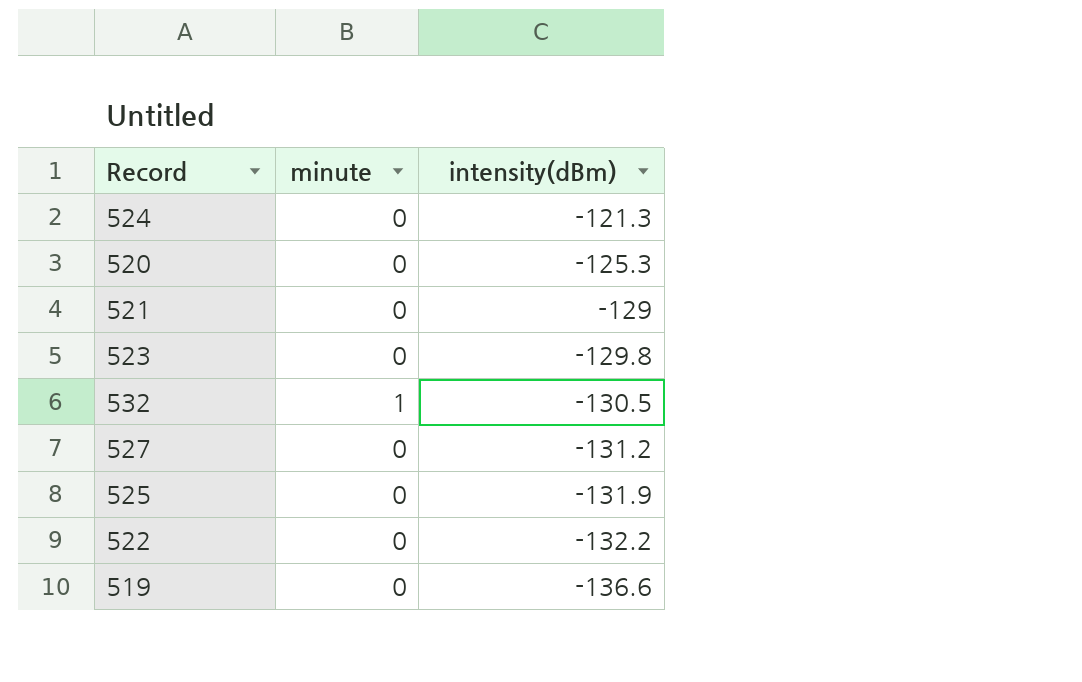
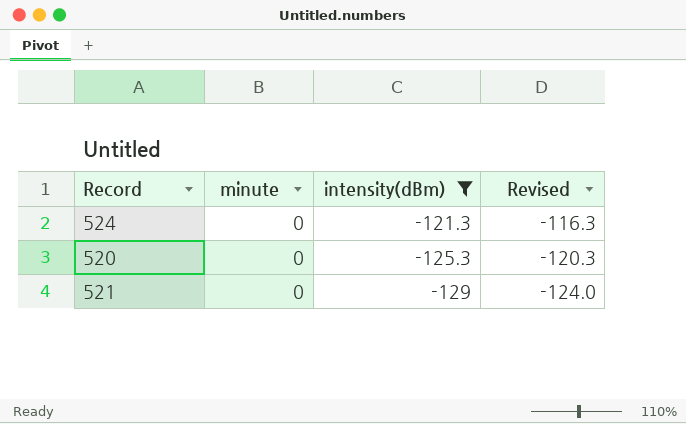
filter: none -> intensity(dBm) >= -129
column Revised | formula: none -> [intensity(dBm)] + 5

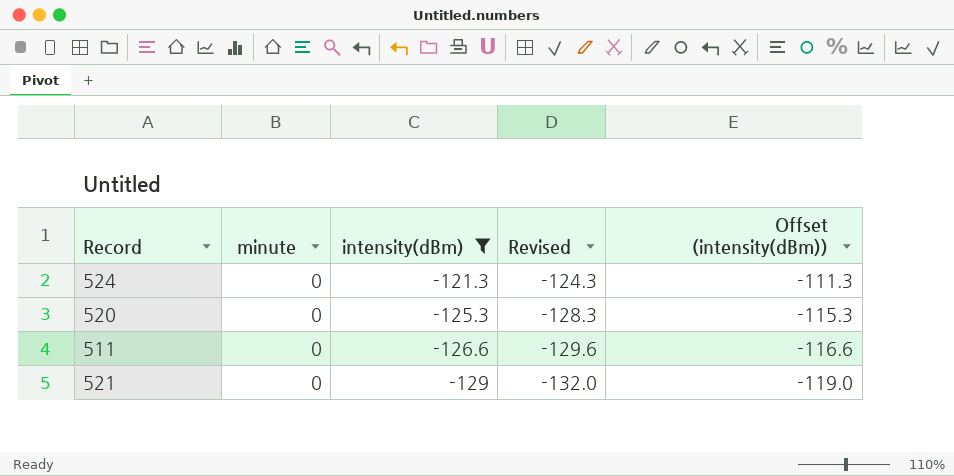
column Revised | formula: [intensity(dBm)] + 5 -> [intensity(dBm)] - 3
column Offset (intensity(dBm)) | formula: none -> [intensity(dBm)] + 10
row 511: none -> 0 | -126.6 | -129.6 | -116.6

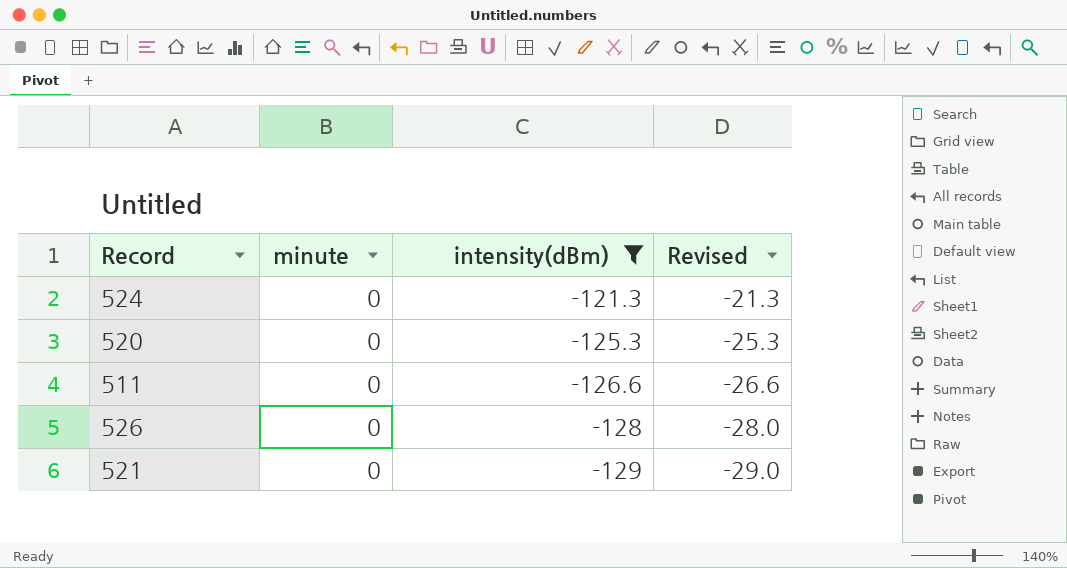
column Offset (intensity(dBm)) | formula: [intensity(dBm)] + 10 -> none
column Revised | formula: [intensity(dBm)] - 3 -> [intensity(dBm)] + 100
row 526: none -> 0 | -128 | -28.0

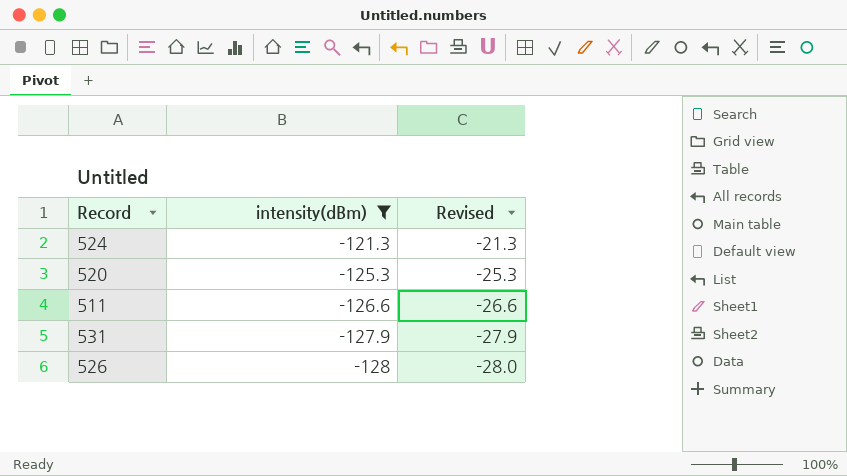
column minute | position: 2 -> none
row 521: 0 | -129 | -29.0 -> none
row 531: none -> -127.9 | -27.9

